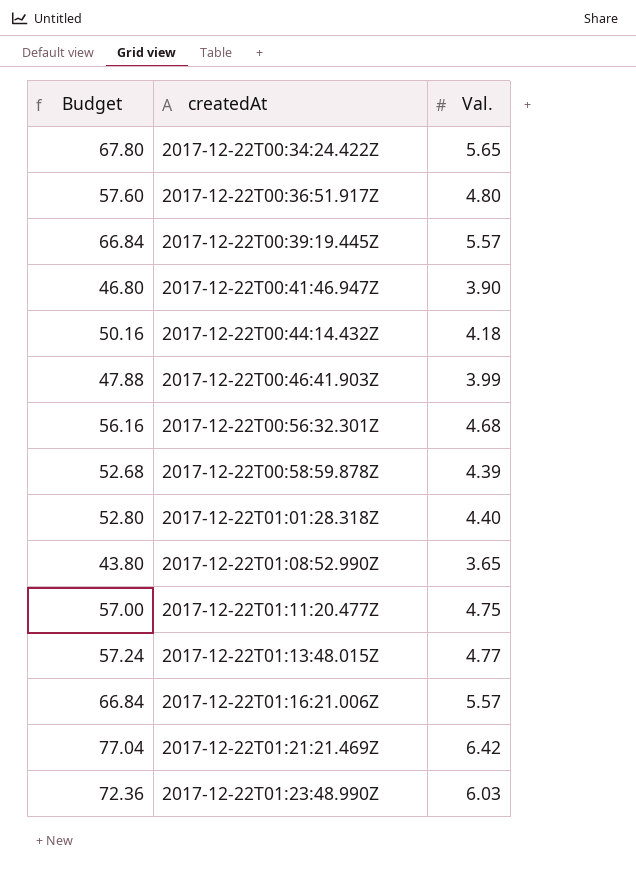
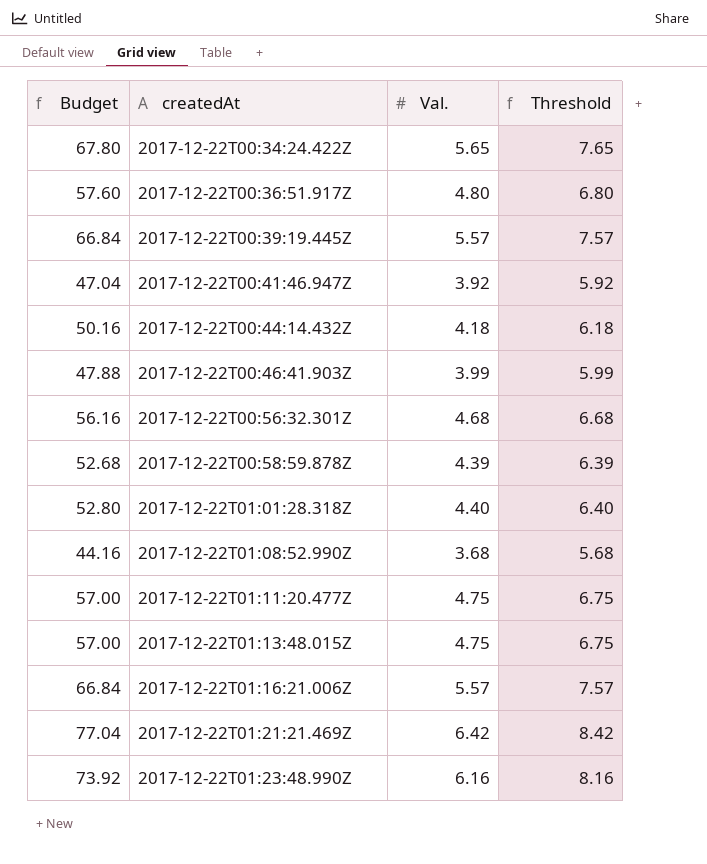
column Threshold | formula: none -> [Val.] + 2
2017-12-22T00:41:46.947Z | Budget: 46.80 -> 47.04
2017-12-22T00:41:46.947Z | Val.: 3.90 -> 3.92
2017-12-22T01:08:52.990Z | Budget: 43.80 -> 44.16
2017-12-22T01:08:52.990Z | Val.: 3.65 -> 3.68
2017-12-22T01:13:48.015Z | Budget: 57.24 -> 57.00
2017-12-22T01:13:48.015Z | Val.: 4.77 -> 4.75
2017-12-22T01:23:48.990Z | Budget: 72.36 -> 73.92
2017-12-22T01:23:48.990Z | Val.: 6.03 -> 6.16

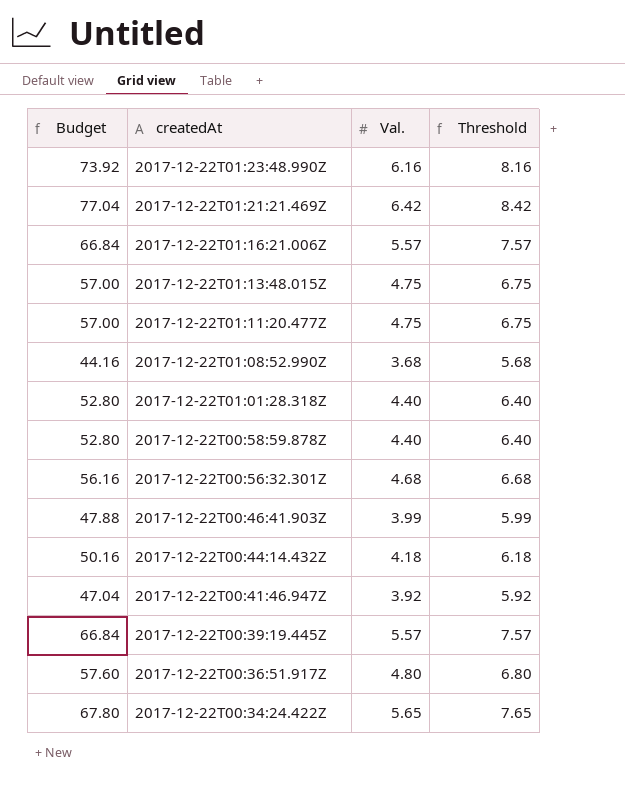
row order: createdAt ascending -> createdAt descending
2017-12-22T00:58:59.878Z | Budget: 52.68 -> 52.80
2017-12-22T00:58:59.878Z | Val.: 4.39 -> 4.40
2017-12-22T00:58:59.878Z | Threshold: 6.39 -> 6.40

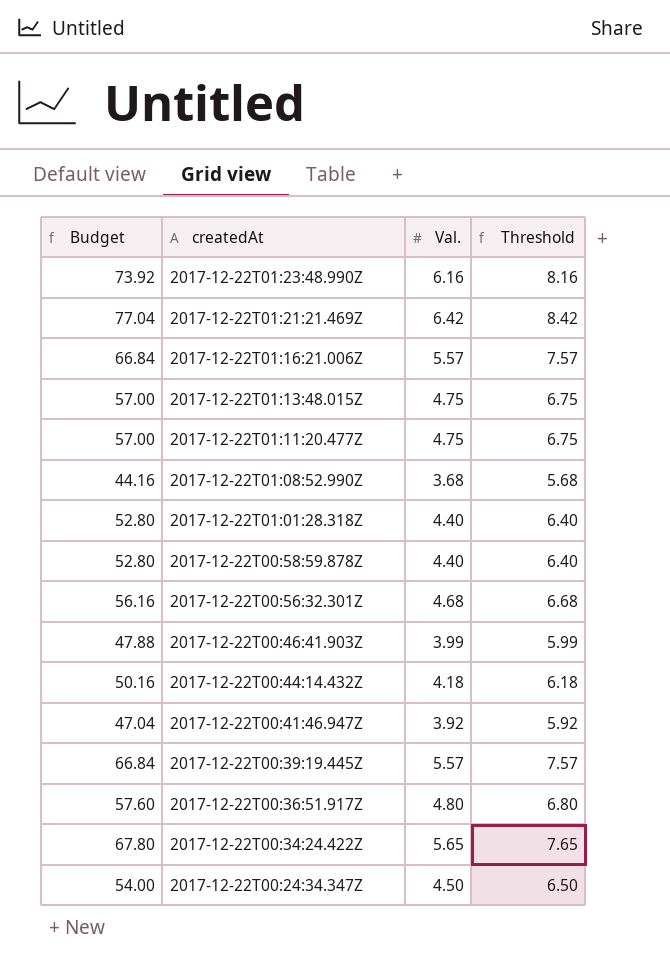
row 2017-12-22T00:24:34.347Z: none -> 54.00 | 4.50 | 6.50

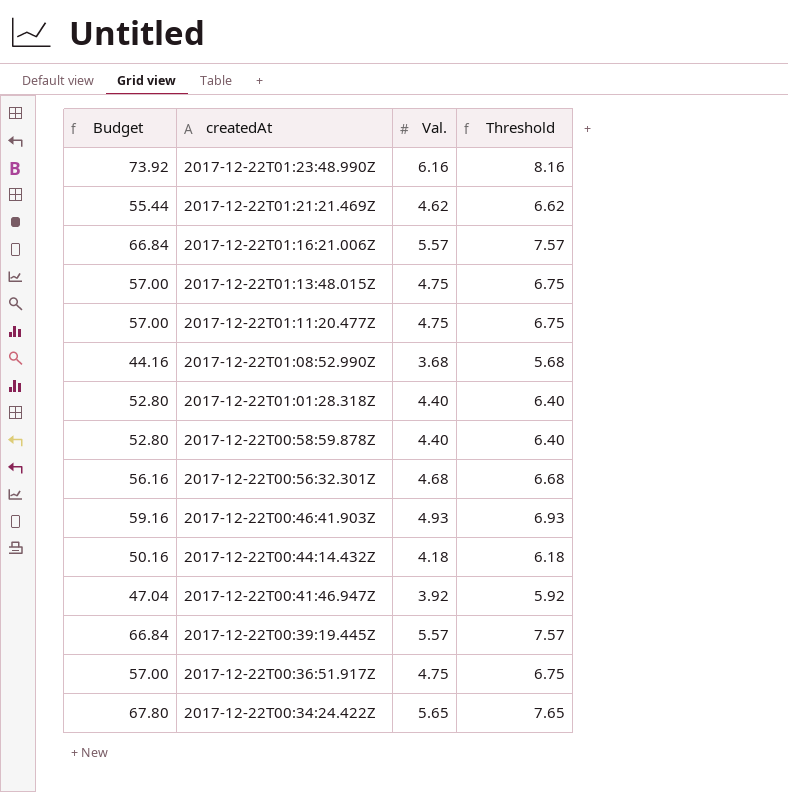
row 2017-12-22T00:24:34.347Z: 54.00 | 4.50 | 6.50 -> none
2017-12-22T01:21:21.469Z | Budget: 77.04 -> 55.44
2017-12-22T01:21:21.469Z | Val.: 6.42 -> 4.62
2017-12-22T01:21:21.469Z | Threshold: 8.42 -> 6.62
2017-12-22T00:46:41.903Z | Budget: 47.88 -> 59.16
2017-12-22T00:46:41.903Z | Val.: 3.99 -> 4.93
2017-12-22T00:46:41.903Z | Threshold: 5.99 -> 6.93
2017-12-22T00:36:51.917Z | Budget: 57.60 -> 57.00
2017-12-22T00:36:51.917Z | Val.: 4.80 -> 4.75
2017-12-22T00:36:51.917Z | Threshold: 6.80 -> 6.75

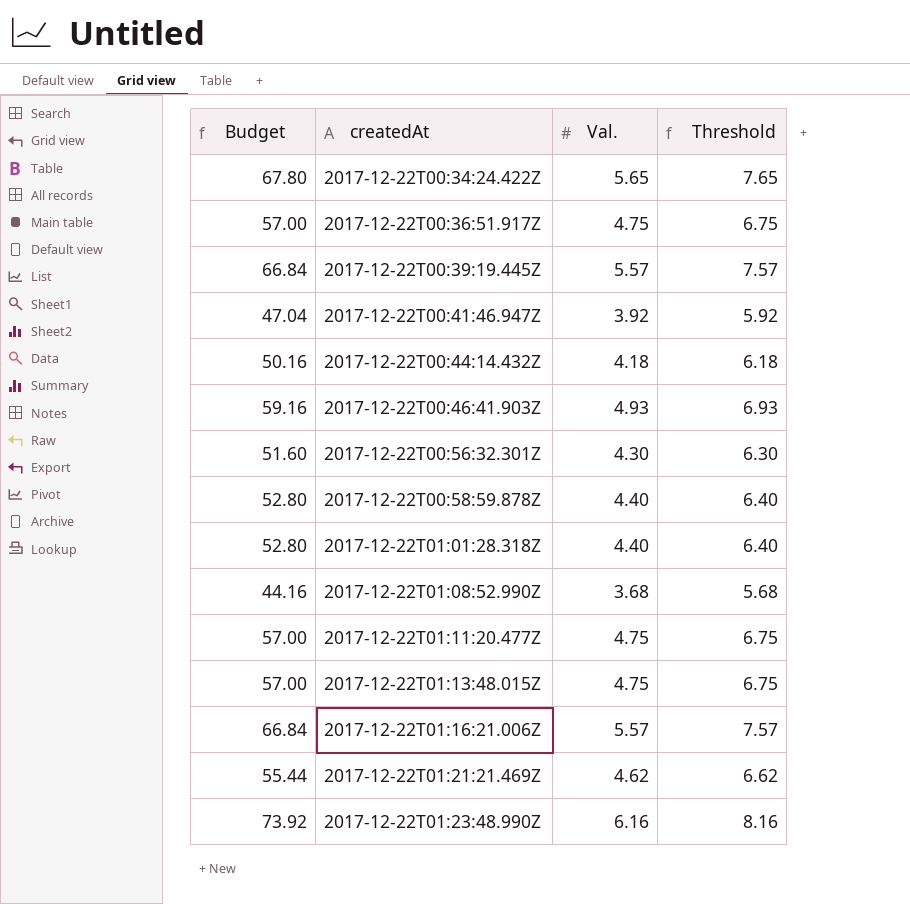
row order: createdAt descending -> createdAt ascending
2017-12-22T00:56:32.301Z | Budget: 56.16 -> 51.60
2017-12-22T00:56:32.301Z | Val.: 4.68 -> 4.30
2017-12-22T00:56:32.301Z | Threshold: 6.68 -> 6.30

